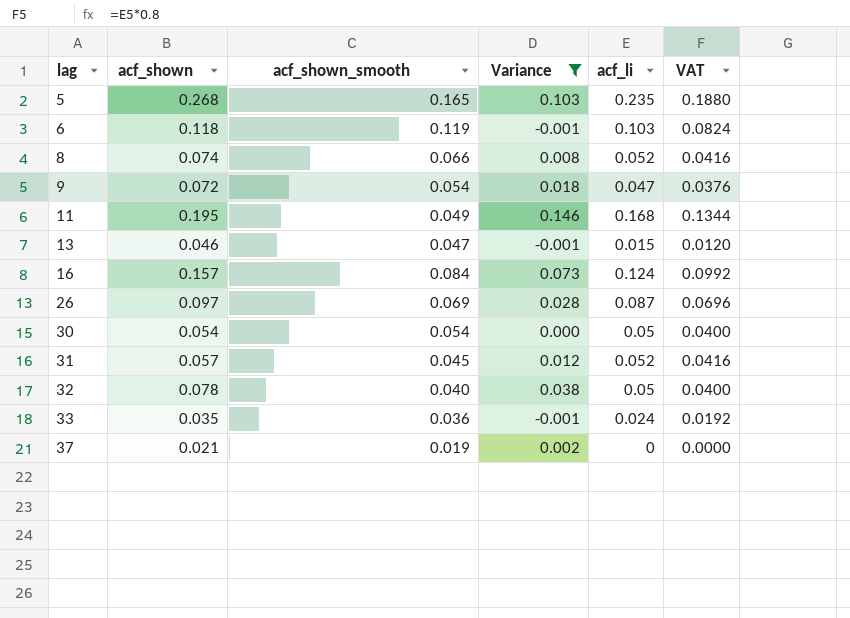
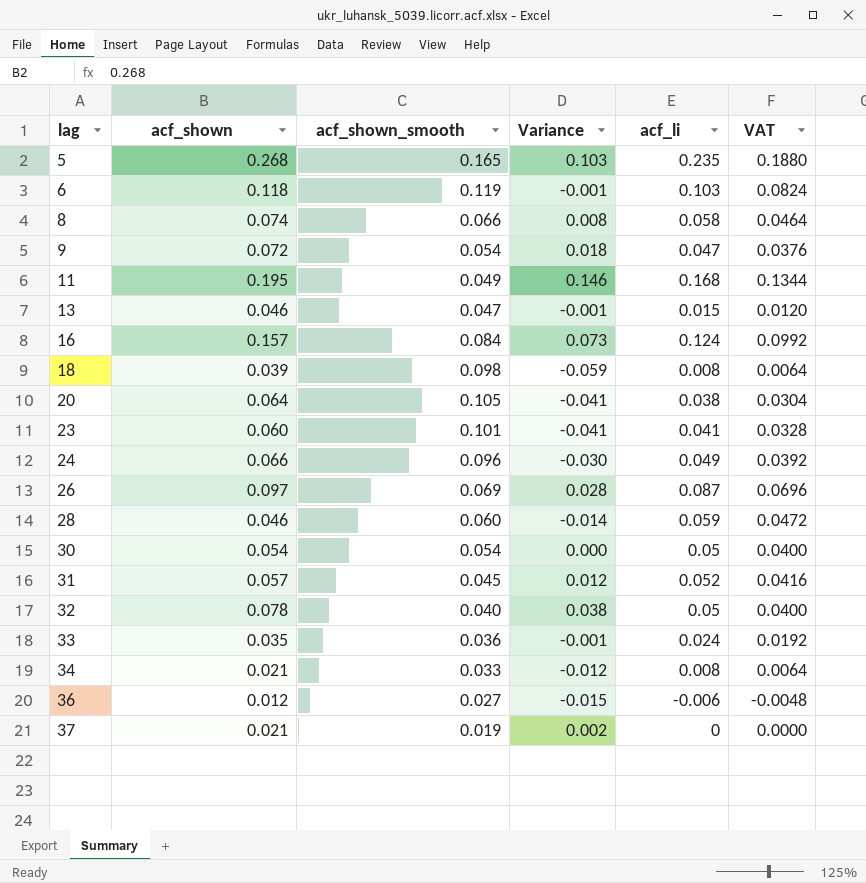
filter: Variance >= -0.001 -> none
8 | acf_li: 0.052 -> 0.058
8 | VAT: 0.0416 -> 0.0464

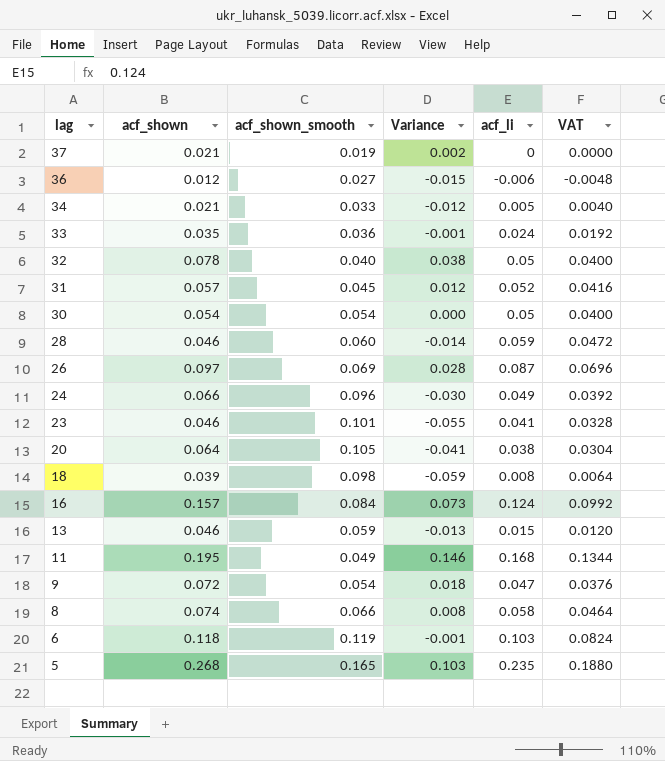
row order: lag ascending -> lag descending
34 | acf_li: 0.008 -> 0.005
34 | VAT: 0.0064 -> 0.0040
23 | acf_shown: 0.060 -> 0.046
23 | Variance: -0.041 -> -0.055
13 | acf_shown_smooth: 0.047 -> 0.059
13 | Variance: -0.001 -> -0.013

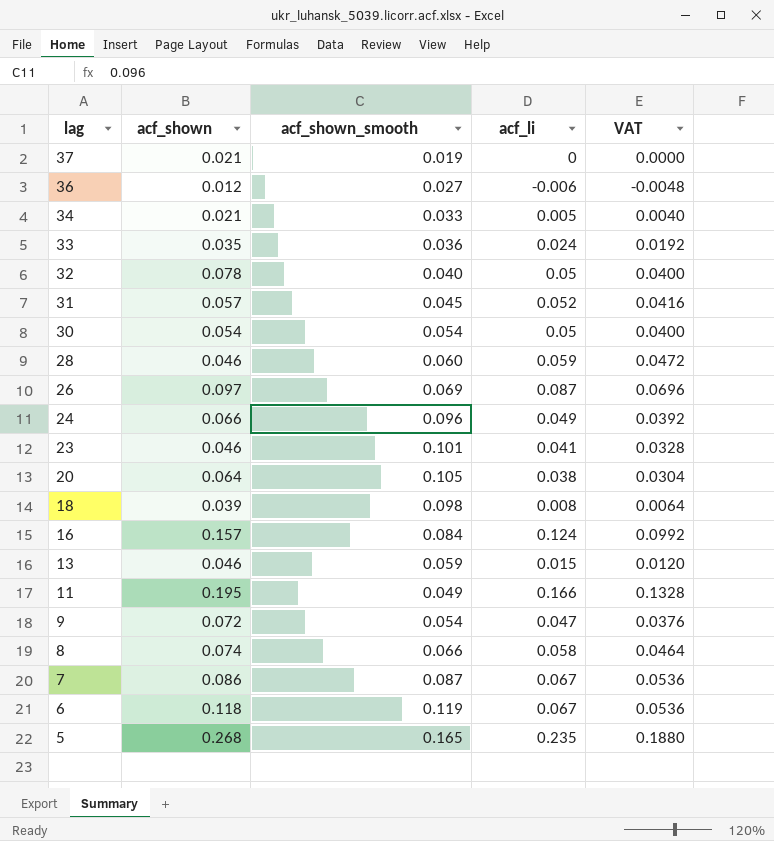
column Variance | formula: [acf_shown] - [acf_shown_smooth] -> none
11 | acf_li: 0.168 -> 0.166
11 | VAT: 0.1344 -> 0.1328
row 7: none -> 0.086 | 0.087 | 0.067 | 0.0536
6 | acf_li: 0.103 -> 0.067
6 | VAT: 0.0824 -> 0.0536

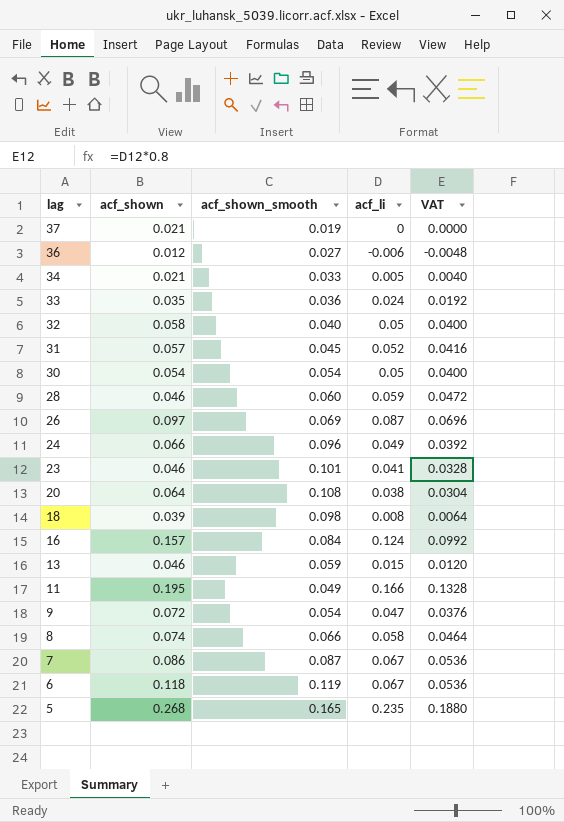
32 | acf_shown: 0.078 -> 0.058
20 | acf_shown_smooth: 0.105 -> 0.108

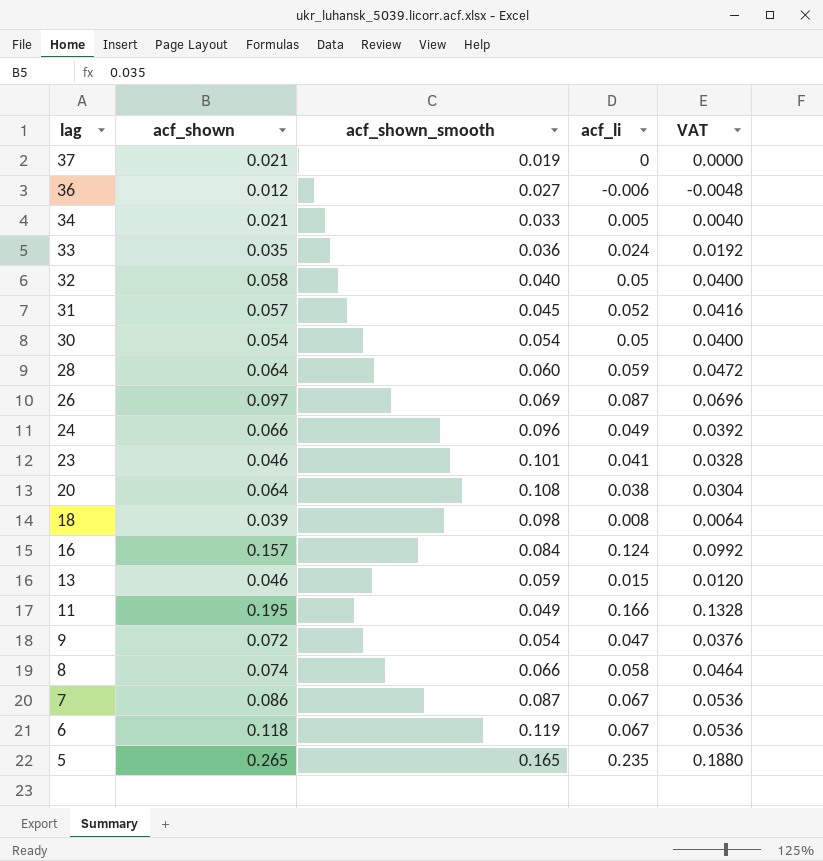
28 | acf_shown: 0.046 -> 0.064
5 | acf_shown: 0.268 -> 0.265

